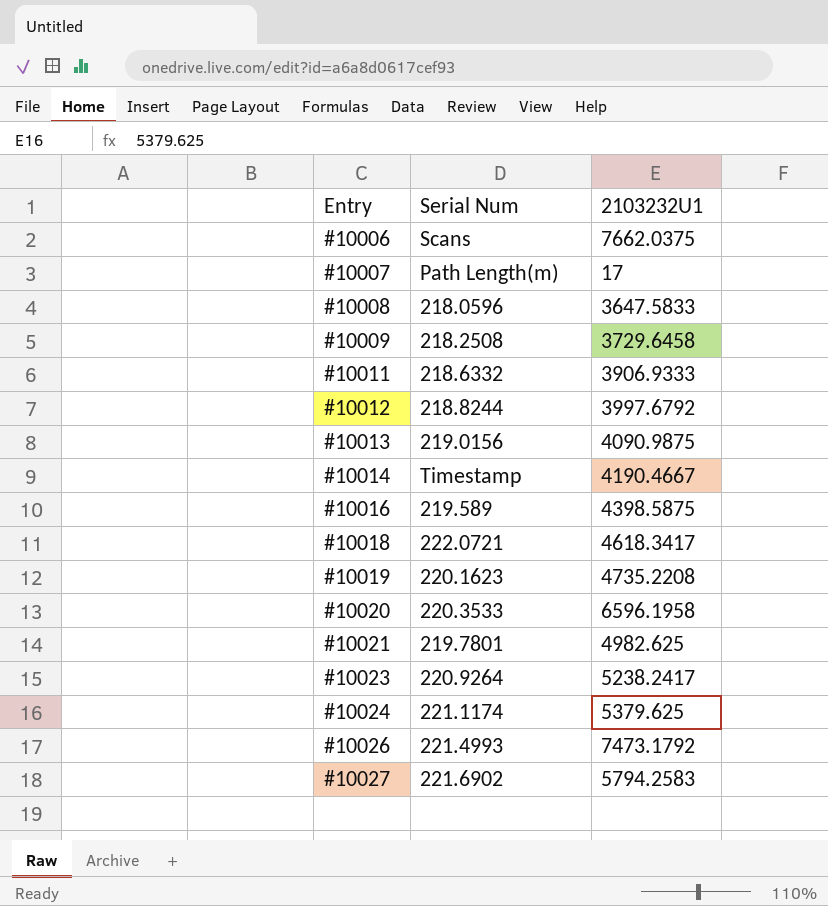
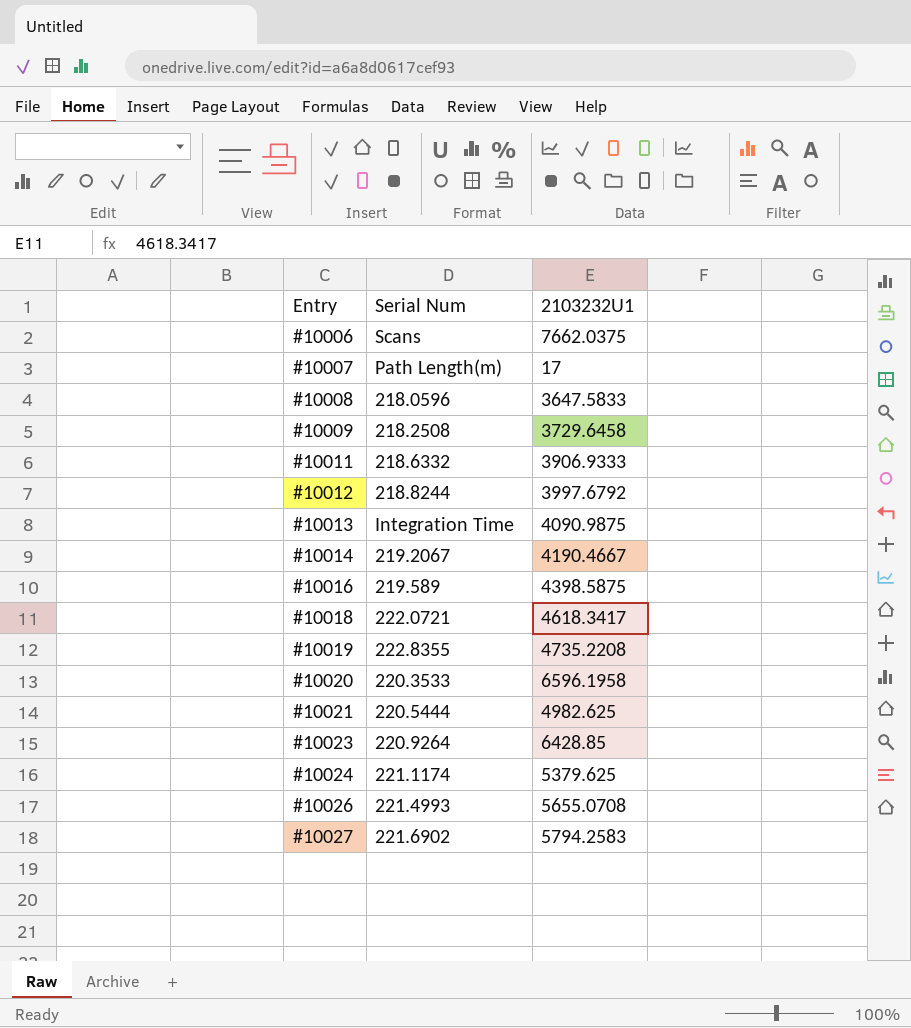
#10013 | Serial Num: 219.0156 -> Integration Time
#10014 | Serial Num: Timestamp -> 219.2067
#10019 | Serial Num: 220.1623 -> 222.8355
#10021 | Serial Num: 219.7801 -> 220.5444
#10023 | 2103232U1: 5238.2417 -> 6428.85
#10026 | 2103232U1: 7473.1792 -> 5655.0708

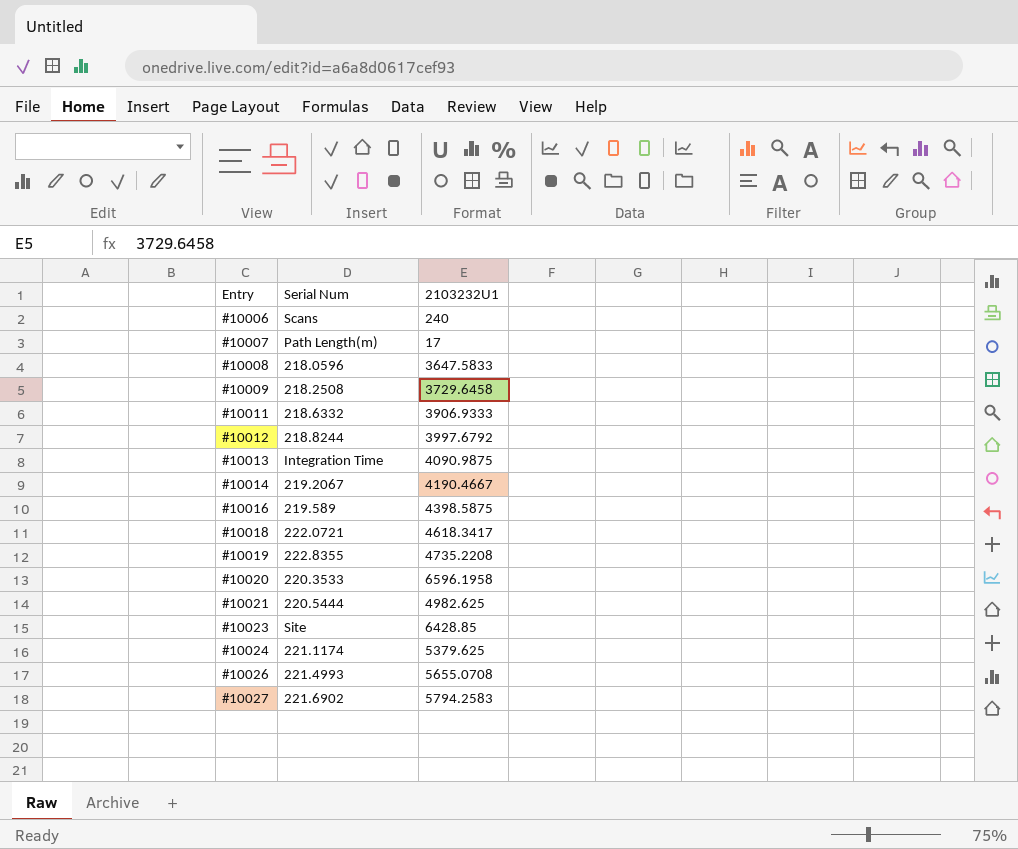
#10006 | 2103232U1: 7662.0375 -> 240
#10023 | Serial Num: 220.9264 -> Site

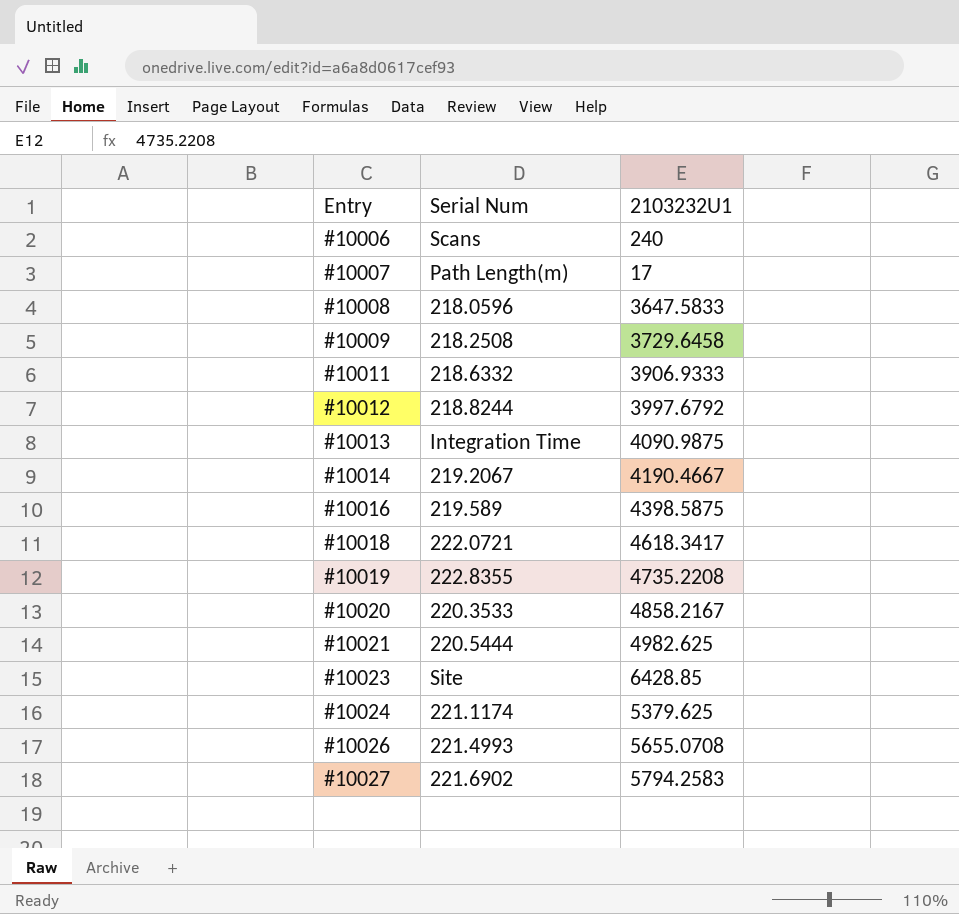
#10020 | 2103232U1: 6596.1958 -> 4858.2167

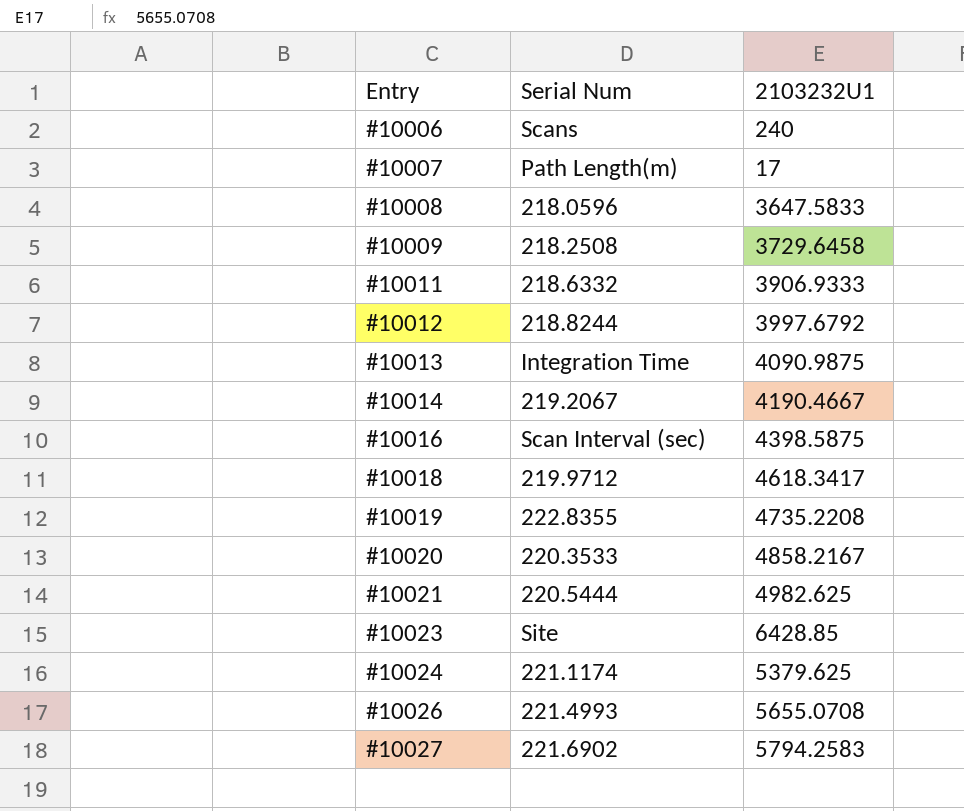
#10016 | Serial Num: 219.589 -> Scan Interval (sec)
#10018 | Serial Num: 222.0721 -> 219.9712

